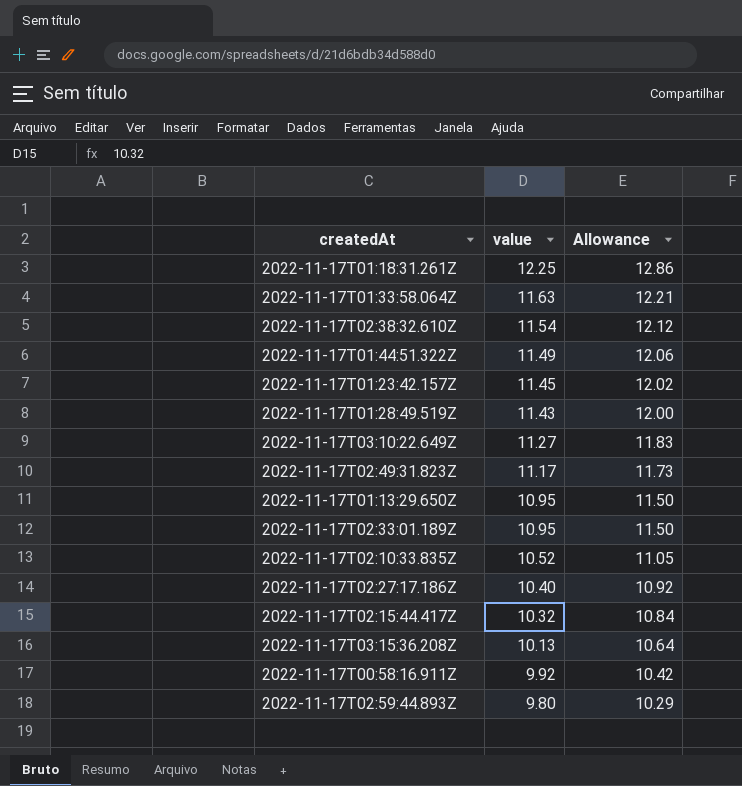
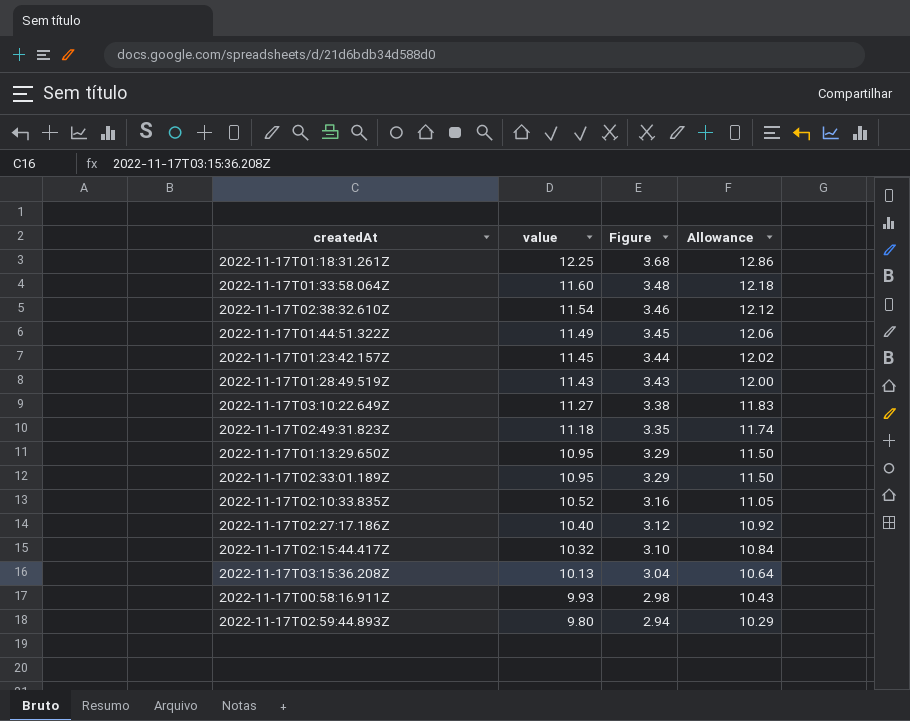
column Figure | formula: none -> [value] * 0.3
2022-11-17T01:33:58.064Z | value: 11.63 -> 11.60
2022-11-17T01:33:58.064Z | Allowance: 12.21 -> 12.18
2022-11-17T02:49:31.823Z | value: 11.17 -> 11.18
2022-11-17T02:49:31.823Z | Allowance: 11.73 -> 11.74
2022-11-17T00:58:16.911Z | value: 9.92 -> 9.93
2022-11-17T00:58:16.911Z | Allowance: 10.42 -> 10.43

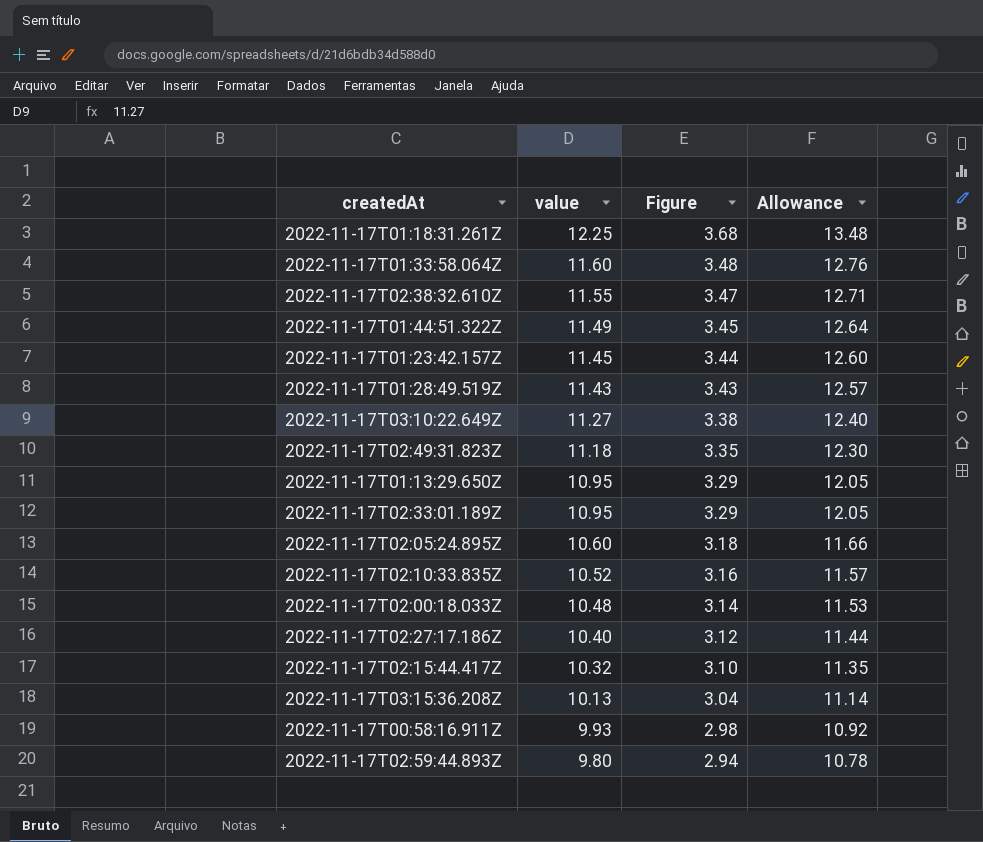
column Allowance | formula: [value] * 1.05 -> [value] * 1.1
2022-11-17T02:38:32.610Z | value: 11.54 -> 11.55
2022-11-17T02:38:32.610Z | Figure: 3.46 -> 3.47
row 2022-11-17T02:05:24.895Z: none -> 10.60 | 3.18 | 11.66
row 2022-11-17T02:00:18.033Z: none -> 10.48 | 3.14 | 11.53

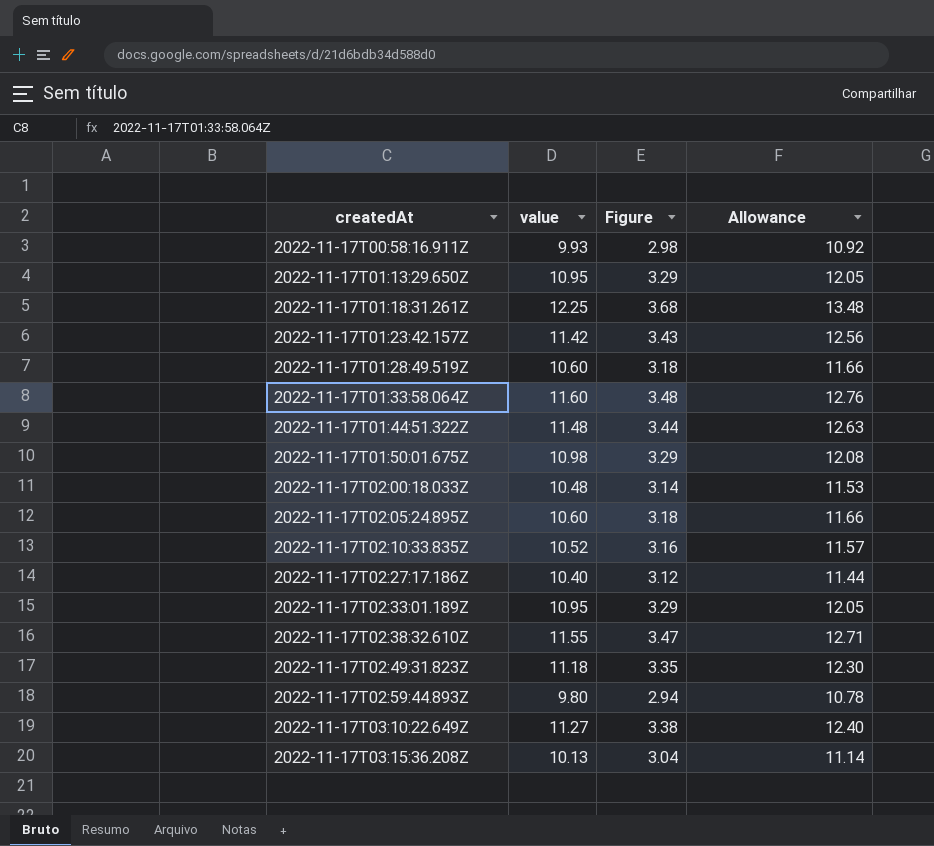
row order: value descending -> createdAt ascending
row 2022-11-17T02:15:44.417Z: 10.32 | 3.10 | 11.35 -> none
2022-11-17T01:23:42.157Z | value: 11.45 -> 11.42
2022-11-17T01:23:42.157Z | Figure: 3.44 -> 3.43
2022-11-17T01:23:42.157Z | Allowance: 12.60 -> 12.56
2022-11-17T01:28:49.519Z | value: 11.43 -> 10.60
2022-11-17T01:28:49.519Z | Figure: 3.43 -> 3.18
2022-11-17T01:28:49.519Z | Allowance: 12.57 -> 11.66
2022-11-17T01:44:51.322Z | value: 11.49 -> 11.48
2022-11-17T01:44:51.322Z | Figure: 3.45 -> 3.44
2022-11-17T01:44:51.322Z | Allowance: 12.64 -> 12.63
row 2022-11-17T01:50:01.675Z: none -> 10.98 | 3.29 | 12.08

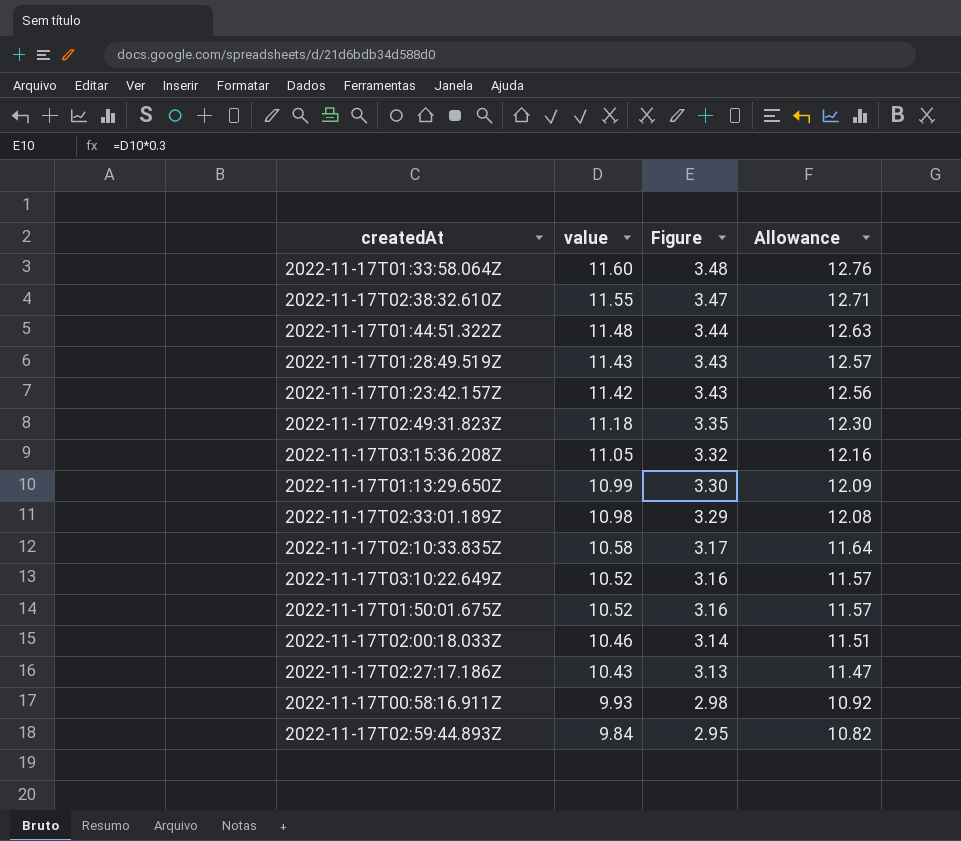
row order: createdAt ascending -> value descending
row 2022-11-17T01:18:31.261Z: 12.25 | 3.68 | 13.48 -> none
row 2022-11-17T02:05:24.895Z: 10.60 | 3.18 | 11.66 -> none
2022-11-17T01:28:49.519Z | value: 10.60 -> 11.43
2022-11-17T01:28:49.519Z | Figure: 3.18 -> 3.43
2022-11-17T01:28:49.519Z | Allowance: 11.66 -> 12.57
2022-11-17T03:15:36.208Z | value: 10.13 -> 11.05
2022-11-17T03:15:36.208Z | Figure: 3.04 -> 3.32
2022-11-17T03:15:36.208Z | Allowance: 11.14 -> 12.16
2022-11-17T01:13:29.650Z | value: 10.95 -> 10.99
2022-11-17T01:13:29.650Z | Figure: 3.29 -> 3.30
2022-11-17T01:13:29.650Z | Allowance: 12.05 -> 12.09
2022-11-17T02:33:01.189Z | value: 10.95 -> 10.98
2022-11-17T02:33:01.189Z | Allowance: 12.05 -> 12.08
2022-11-17T02:10:33.835Z | value: 10.52 -> 10.58
2022-11-17T02:10:33.835Z | Figure: 3.16 -> 3.17
2022-11-17T02:10:33.835Z | Allowance: 11.57 -> 11.64
2022-11-17T03:10:22.649Z | value: 11.27 -> 10.52
2022-11-17T03:10:22.649Z | Figure: 3.38 -> 3.16
2022-11-17T03:10:22.649Z | Allowance: 12.40 -> 11.57
2022-11-17T01:50:01.675Z | value: 10.98 -> 10.52
2022-11-17T01:50:01.675Z | Figure: 3.29 -> 3.16
2022-11-17T01:50:01.675Z | Allowance: 12.08 -> 11.57
2022-11-17T02:00:18.033Z | value: 10.48 -> 10.46
2022-11-17T02:00:18.033Z | Allowance: 11.53 -> 11.51
2022-11-17T02:27:17.186Z | value: 10.40 -> 10.43
2022-11-17T02:27:17.186Z | Figure: 3.12 -> 3.13
2022-11-17T02:27:17.186Z | Allowance: 11.44 -> 11.47
2022-11-17T02:59:44.893Z | value: 9.80 -> 9.84
2022-11-17T02:59:44.893Z | Figure: 2.94 -> 2.95
2022-11-17T02:59:44.893Z | Allowance: 10.78 -> 10.82

